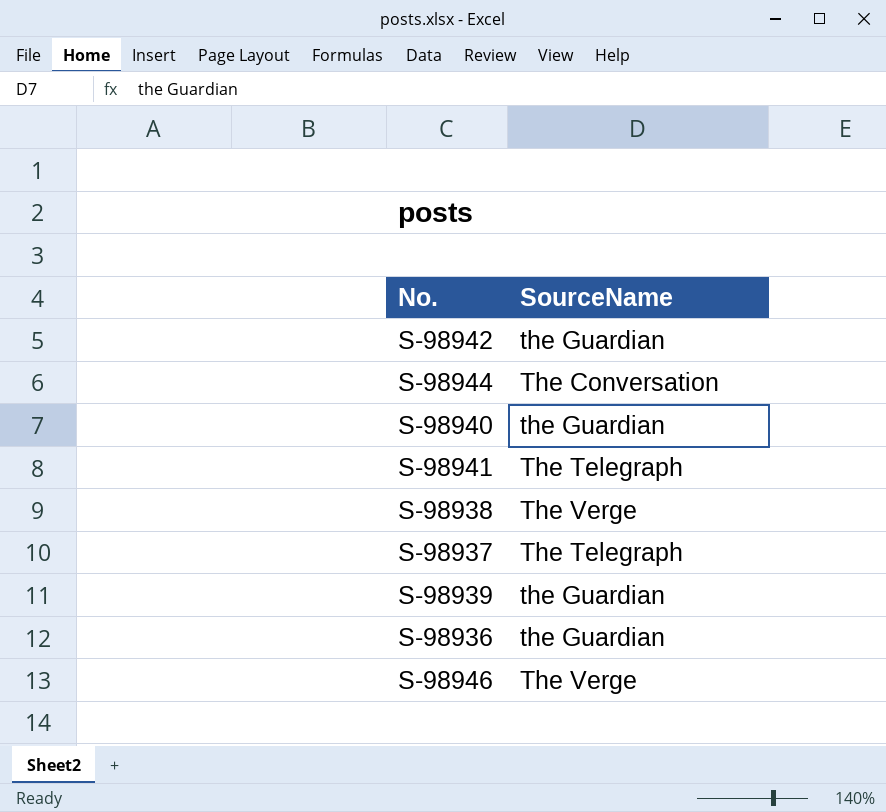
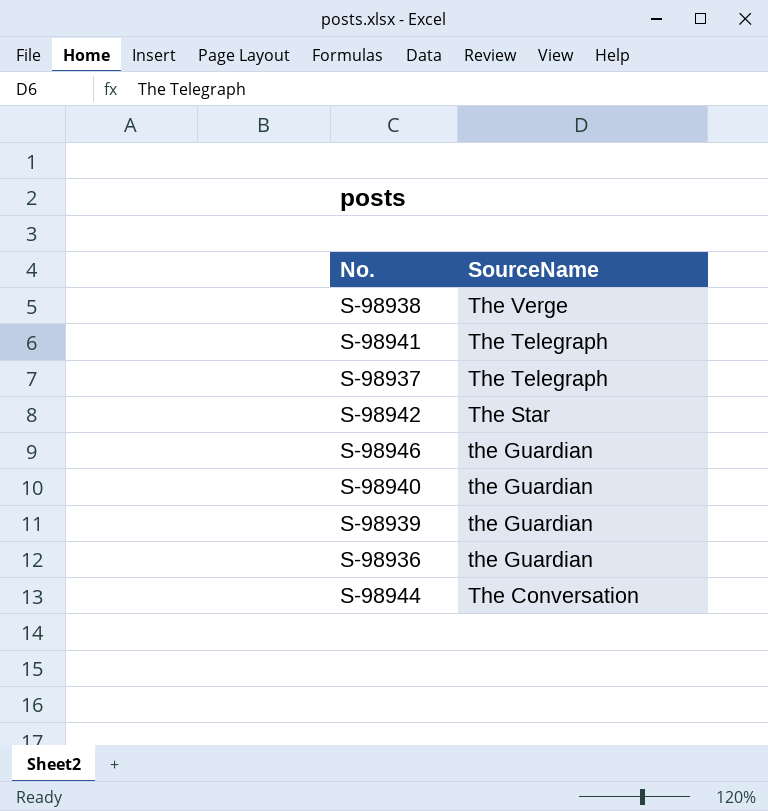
row order: none -> SourceName descending
S-98942 | SourceName: the Guardian -> The Star
S-98946 | SourceName: The Verge -> the Guardian

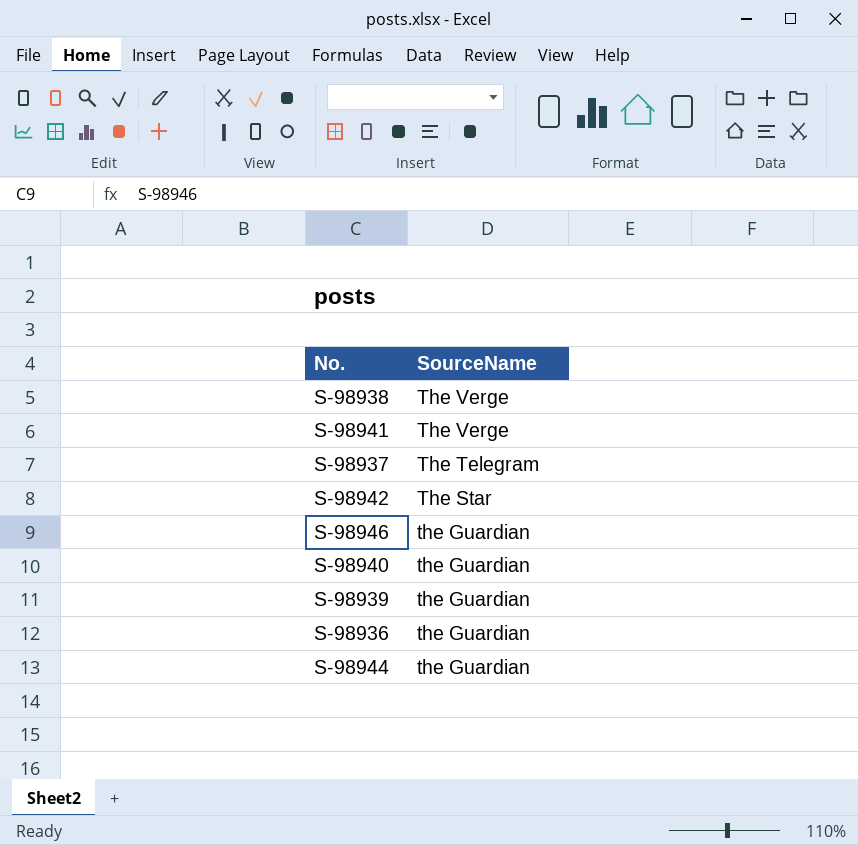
S-98941 | SourceName: The Telegraph -> The Verge
S-98937 | SourceName: The Telegraph -> The Telegram
S-98944 | SourceName: The Conversation -> the Guardian

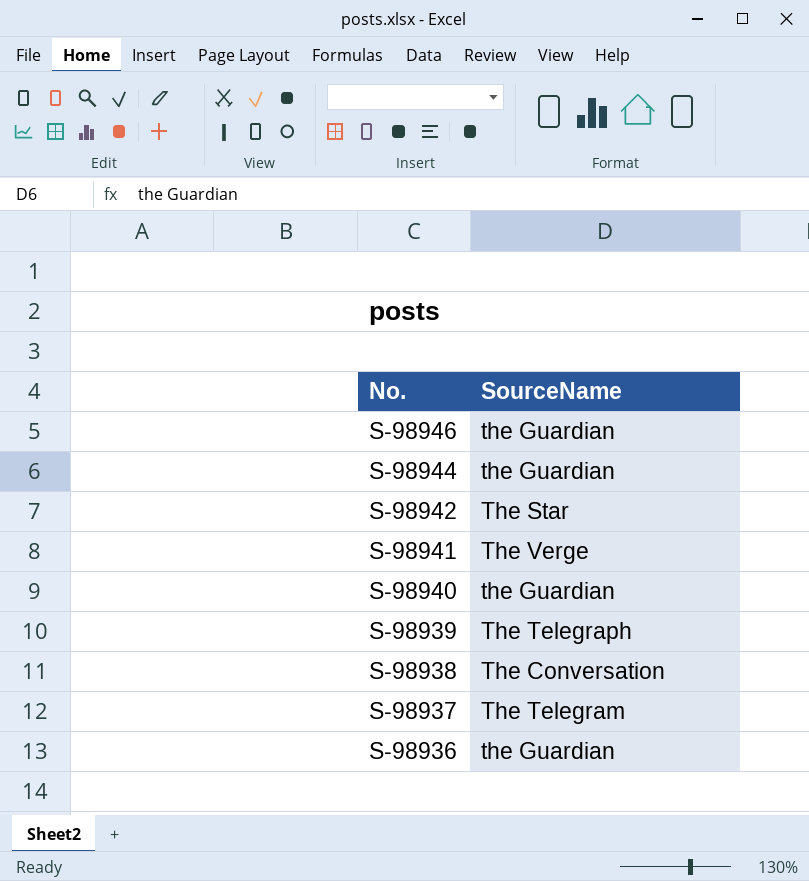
row order: SourceName descending -> No. descending
S-98939 | SourceName: the Guardian -> The Telegraph
S-98938 | SourceName: The Verge -> The Conversation

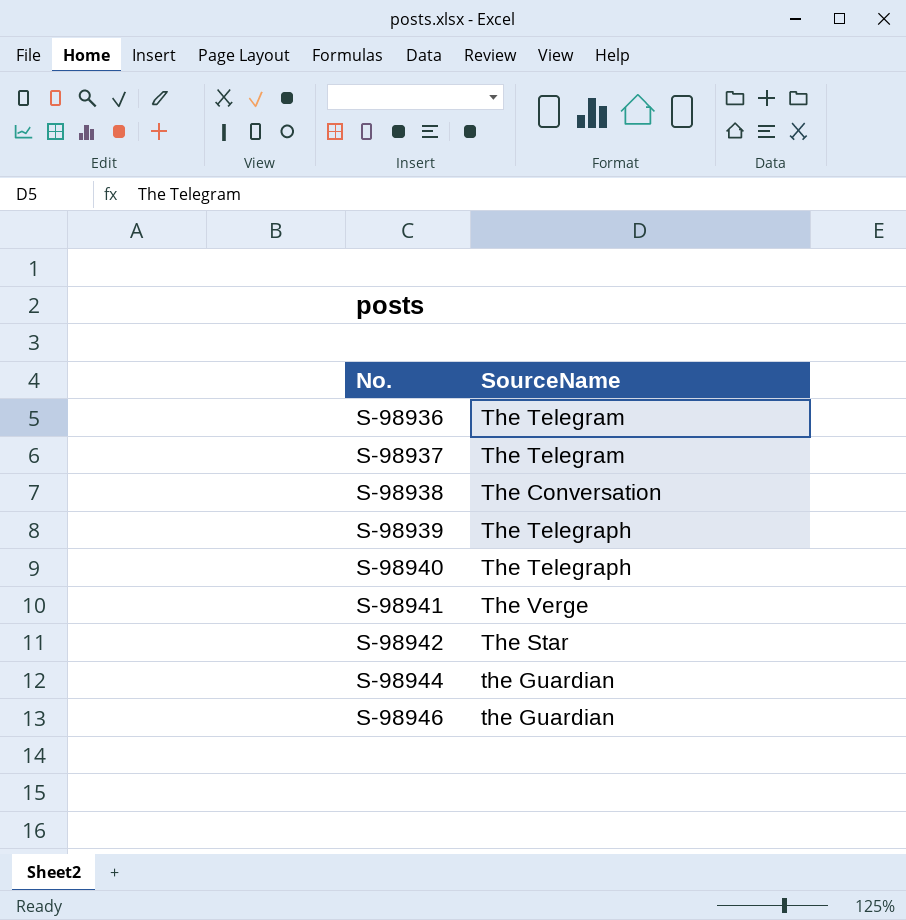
row order: No. descending -> No. ascending
S-98936 | SourceName: the Guardian -> The Telegram
S-98940 | SourceName: the Guardian -> The Telegraph

